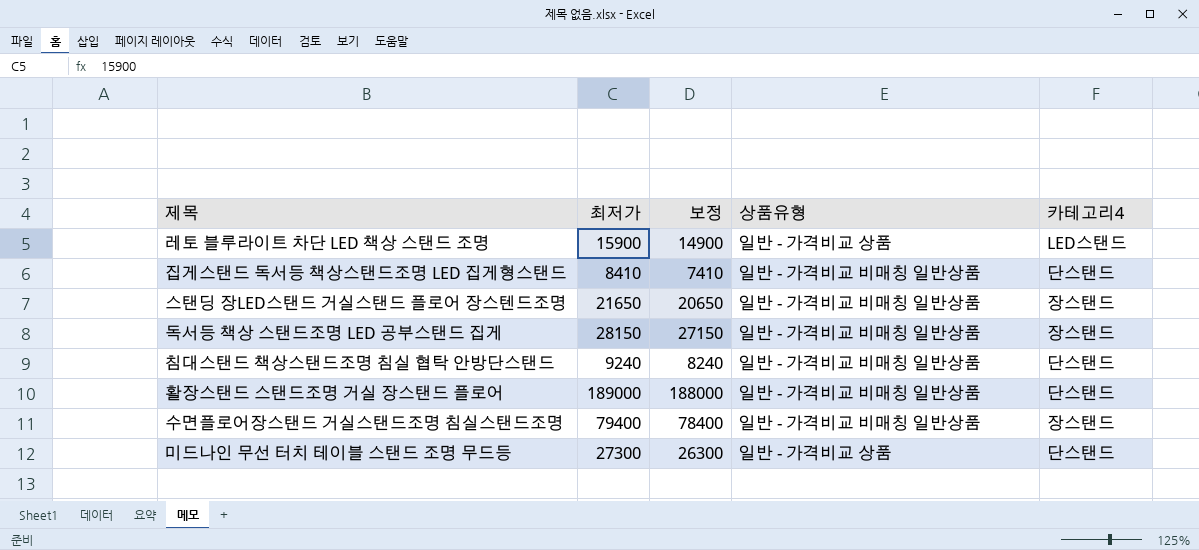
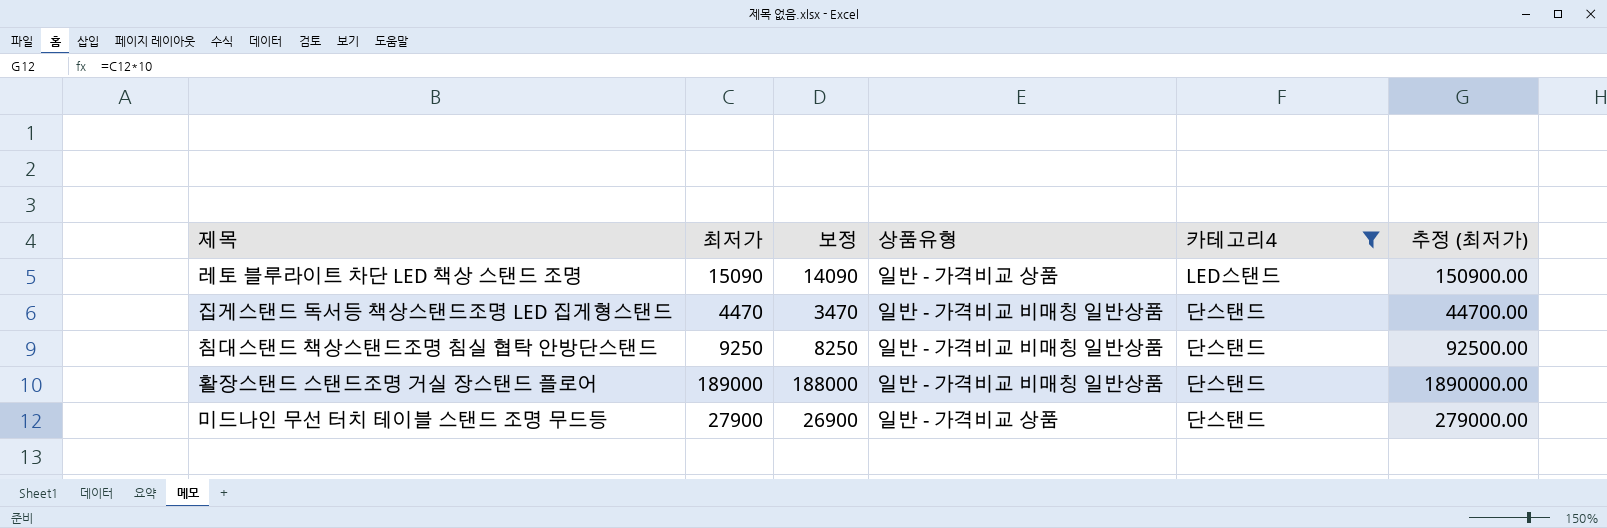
filter: none -> 카테고리4 != 장스탠드
column 추정 (최저가) | formula: none -> [최저가] * 10
레토 블루라이트 차단 LED 책상 스탠드 조명 | 최저가: 15900 -> 15090
레토 블루라이트 차단 LED 책상 스탠드 조명 | 보정: 14900 -> 14090
집게스탠드 독서등 책상스탠드조명 LED 집게형스탠드 | 최저가: 8410 -> 4470
집게스탠드 독서등 책상스탠드조명 LED 집게형스탠드 | 보정: 7410 -> 3470
침대스탠드 책상스탠드조명 침실 협탁 안방단스탠드 | 최저가: 9240 -> 9250
침대스탠드 책상스탠드조명 침실 협탁 안방단스탠드 | 보정: 8240 -> 8250
미드나인 무선 터치 테이블 스탠드 조명 무드등 | 최저가: 27300 -> 27900
미드나인 무선 터치 테이블 스탠드 조명 무드등 | 보정: 26300 -> 26900

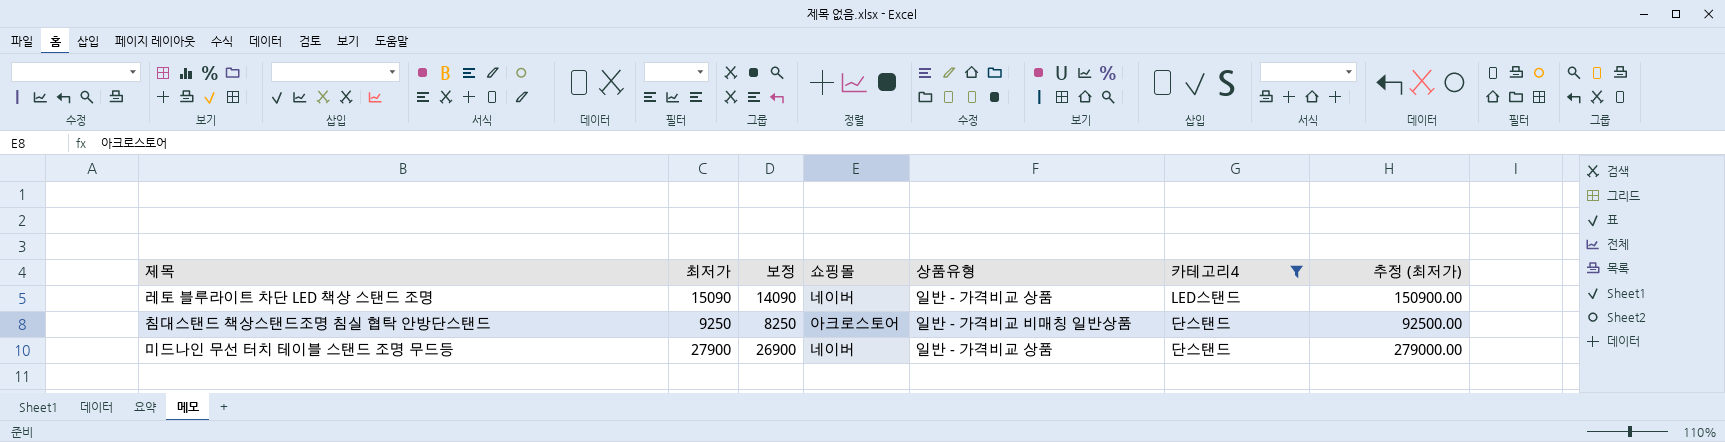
column 쇼핑몰 | position: none -> 4
row 집게스탠드 독서등 책상스탠드조명 LED 집게형스탠드: 4470 | 3470 | 일반 - 가격비교 비매칭 일반상품 | 단스탠드 | 44700.00 -> none
row 활장스탠드 스탠드조명 거실 장스탠드 플로어: 189000 | 188000 | 일반 - 가격비교 비매칭 일반상품 | 단스탠드 | 1890000.00 -> none

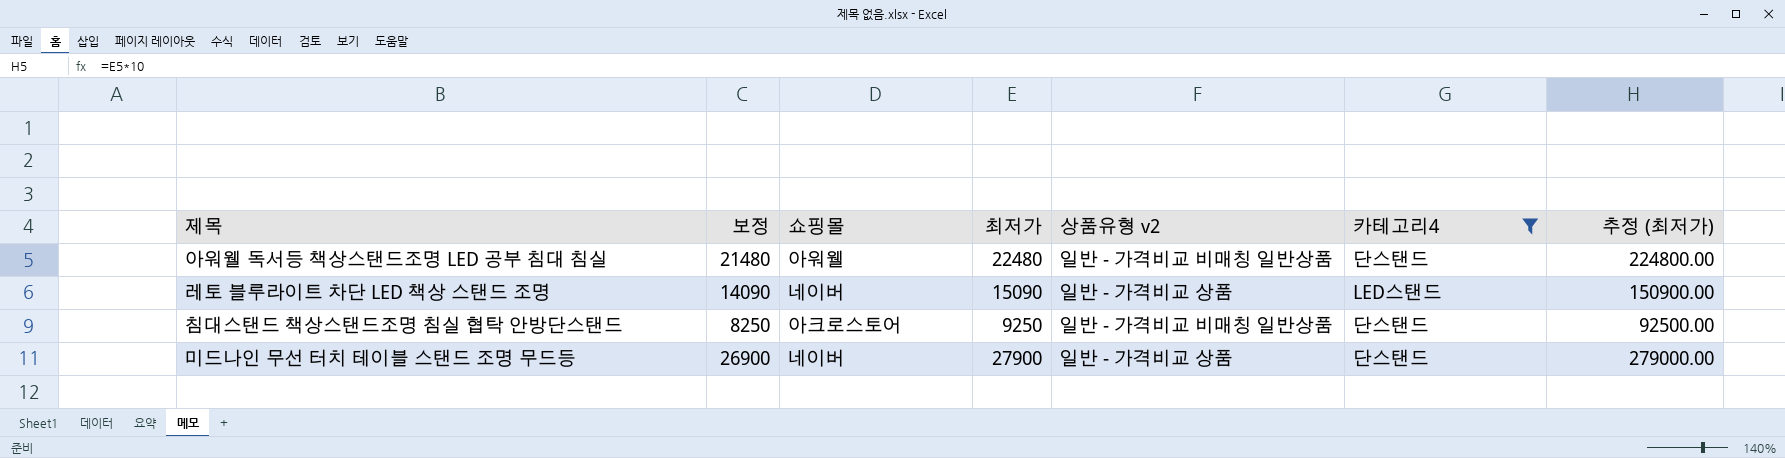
column 최저가 | position: 2 -> 4
column name: 상품유형 -> 상품유형 v2
row 아워웰 독서등 책상스탠드조명 LED 공부 침대 침실: none -> 21480 | 아워웰 | 22480 | 일반 - 가격비교 비매칭 일반상품 | 단스탠드 | 224800.00

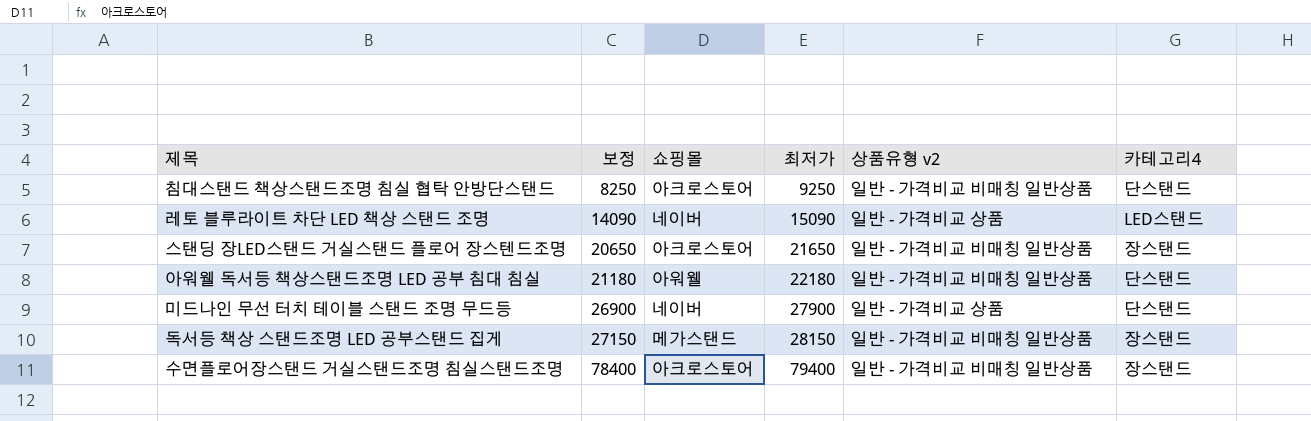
filter: 카테고리4 != 장스탠드 -> none
row order: none -> 보정 ascending
column 추정 (최저가) | formula: [최저가] * 10 -> none
아워웰 독서등 책상스탠드조명 LED 공부 침대 침실 | 보정: 21480 -> 21180
아워웰 독서등 책상스탠드조명 LED 공부 침대 침실 | 최저가: 22480 -> 22180

